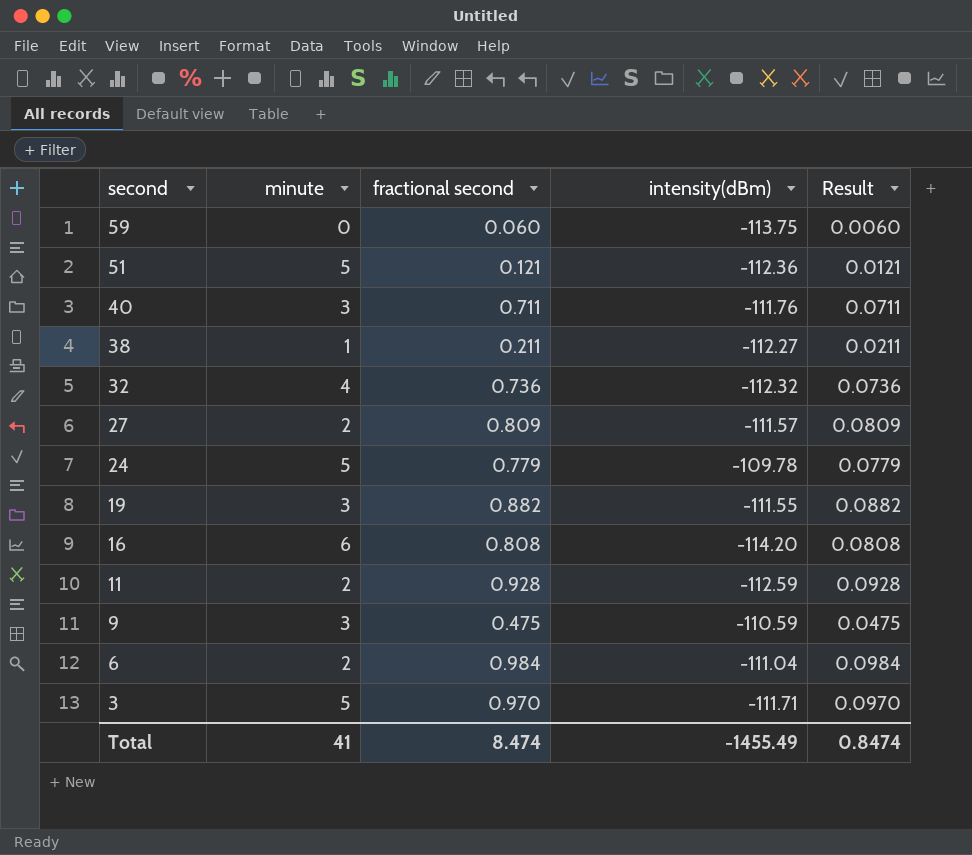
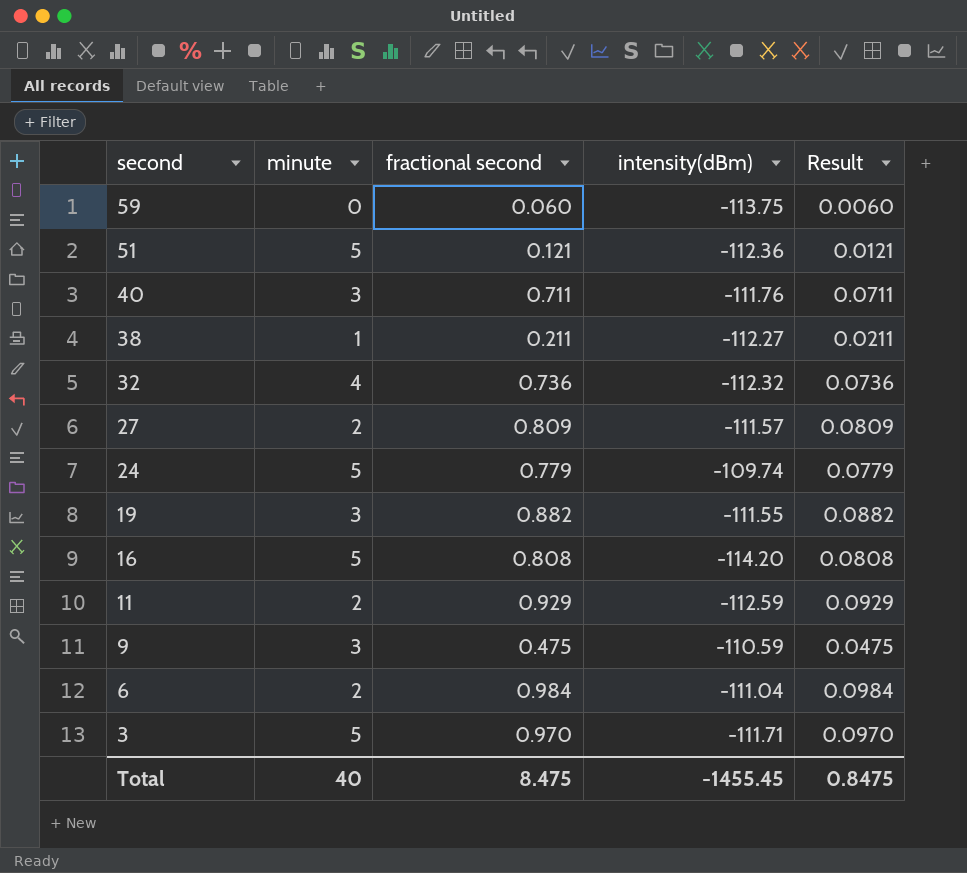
24 | intensity(dBm): -109.78 -> -109.74
16 | minute: 6 -> 5
11 | fractional second: 0.928 -> 0.929
11 | Result: 0.0928 -> 0.0929
Total | minute: 41 -> 40
Total | fractional second: 8.474 -> 8.475
Total | intensity(dBm): -1455.49 -> -1455.45
Total | Result: 0.8474 -> 0.8475

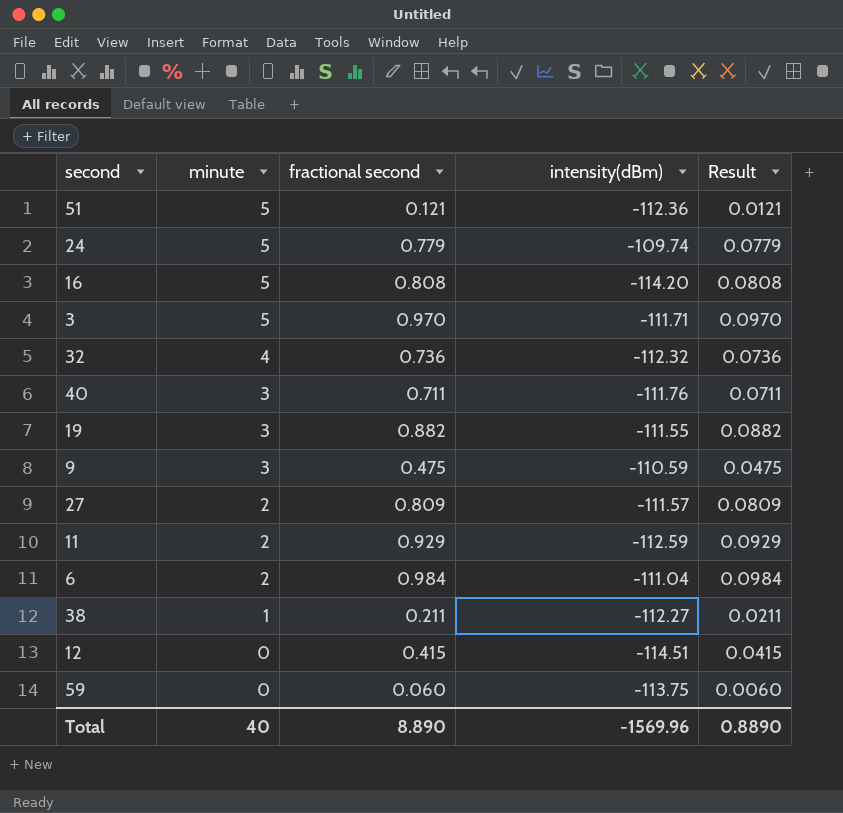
row order: second descending -> minute descending
row 12: none -> 0 | 0.415 | -114.51 | 0.0415
Total | fractional second: 8.475 -> 8.890
Total | intensity(dBm): -1455.45 -> -1569.96
Total | Result: 0.8475 -> 0.8890

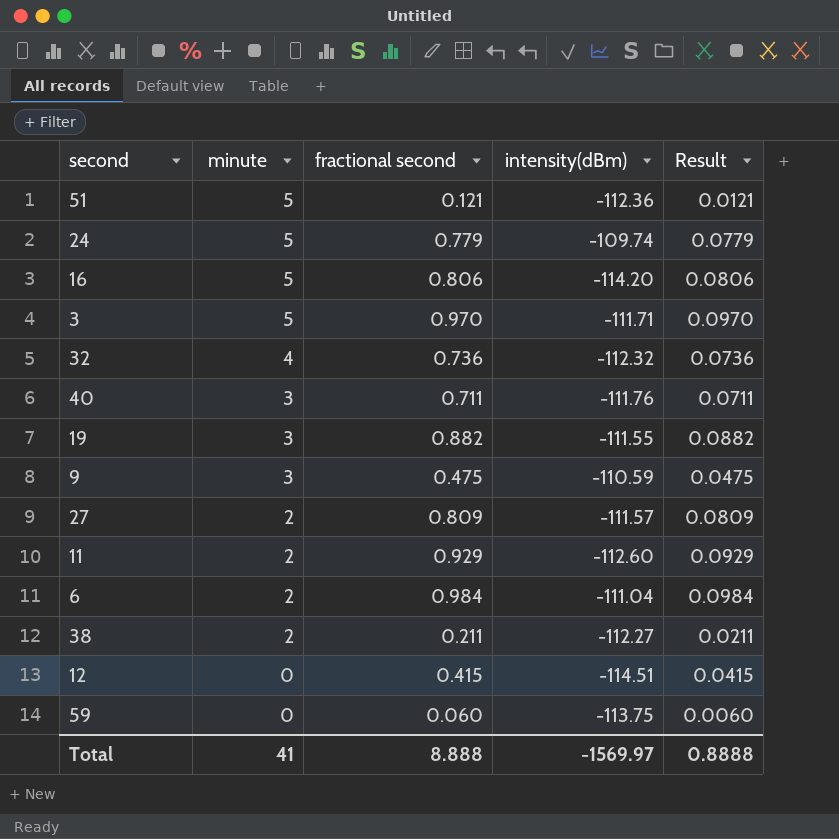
16 | fractional second: 0.808 -> 0.806
16 | Result: 0.0808 -> 0.0806
11 | intensity(dBm): -112.59 -> -112.60
38 | minute: 1 -> 2
Total | minute: 40 -> 41
Total | fractional second: 8.890 -> 8.888
Total | intensity(dBm): -1569.96 -> -1569.97
Total | Result: 0.8890 -> 0.8888

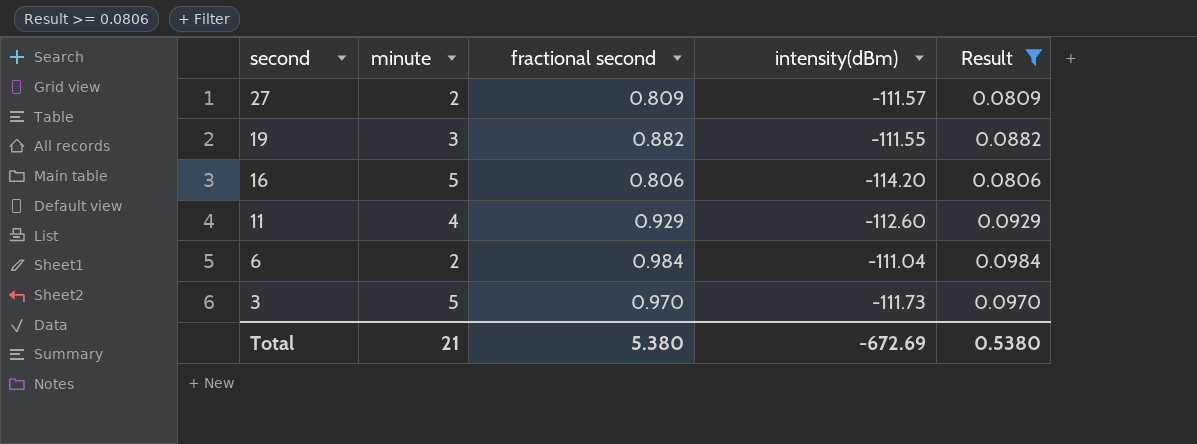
filter: none -> Result >= 0.0806
row order: minute descending -> second descending
11 | minute: 2 -> 4
3 | intensity(dBm): -111.71 -> -111.73
Total | minute: 41 -> 21
Total | fractional second: 8.888 -> 5.380
Total | intensity(dBm): -1569.97 -> -672.69
Total | Result: 0.8888 -> 0.5380

